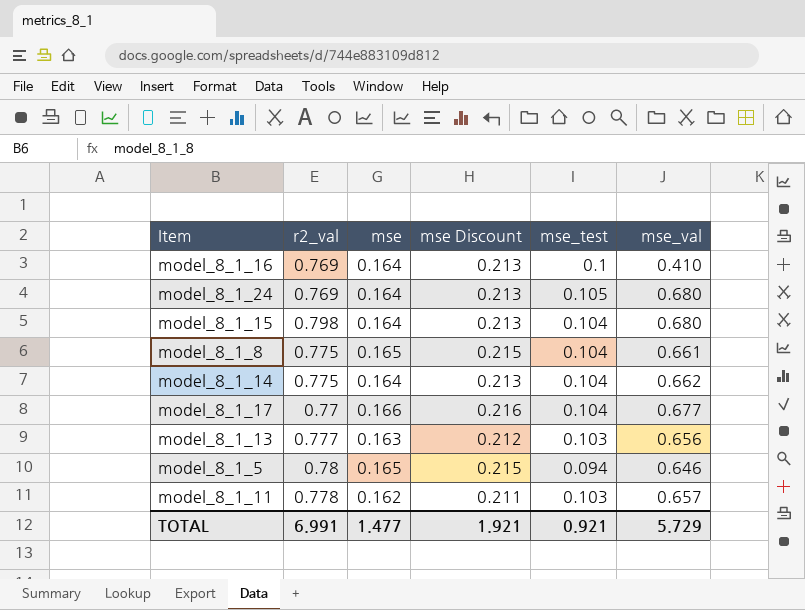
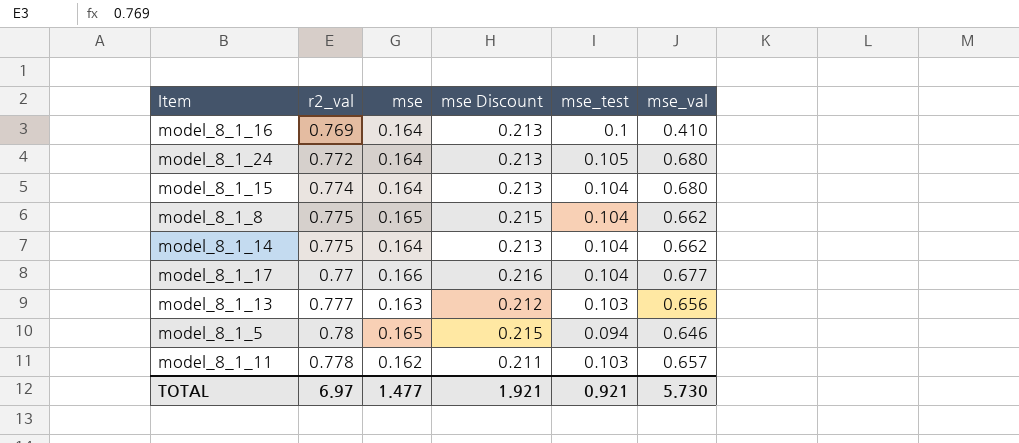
model_8_1_24 | r2_val: 0.769 -> 0.772
model_8_1_15 | r2_val: 0.798 -> 0.774
model_8_1_8 | mse_val: 0.661 -> 0.662
TOTAL | r2_val: 6.991 -> 6.97
TOTAL | mse_val: 5.729 -> 5.730

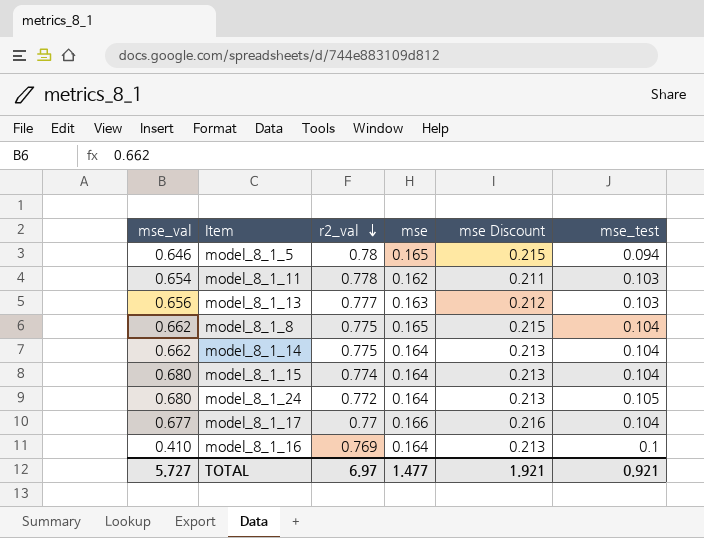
row order: none -> r2_val descending
column mse_val | position: 6 -> 1
model_8_1_11 | mse_val: 0.657 -> 0.654
TOTAL | mse_val: 5.730 -> 5.727

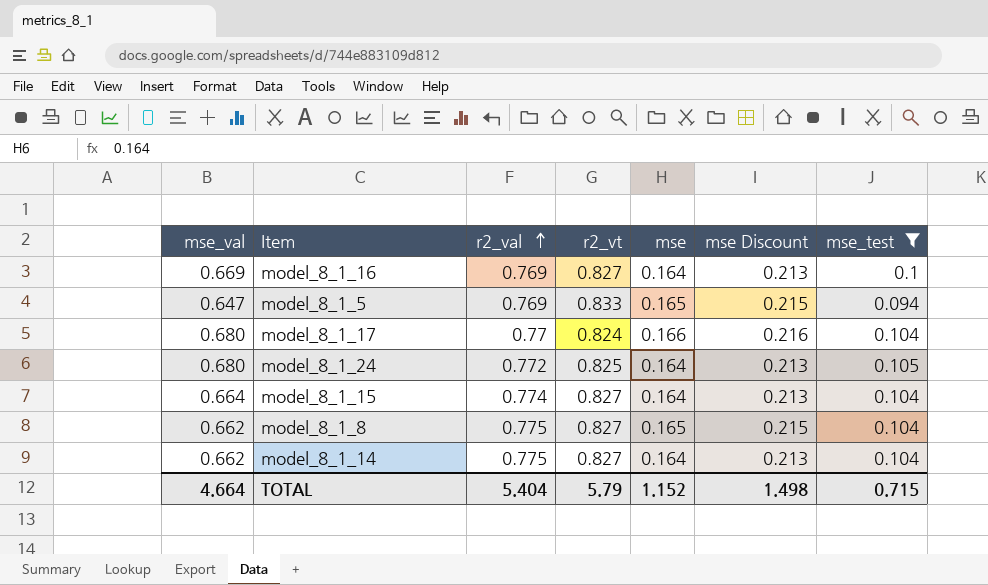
filter: none -> mse_test != 0.103
row order: r2_val descending -> r2_val ascending
column r2_vt | position: none -> 4
model_8_1_16 | mse_val: 0.410 -> 0.669
model_8_1_5 | mse_val: 0.646 -> 0.647
model_8_1_5 | r2_val: 0.78 -> 0.769
model_8_1_17 | mse_val: 0.677 -> 0.680
model_8_1_15 | mse_val: 0.680 -> 0.664
TOTAL | mse_val: 5.727 -> 4.664
TOTAL | r2_val: 6.97 -> 5.404
TOTAL | mse: 1.477 -> 1.152
TOTAL | mse Discount: 1.921 -> 1.498
TOTAL | mse_test: 0.921 -> 0.715

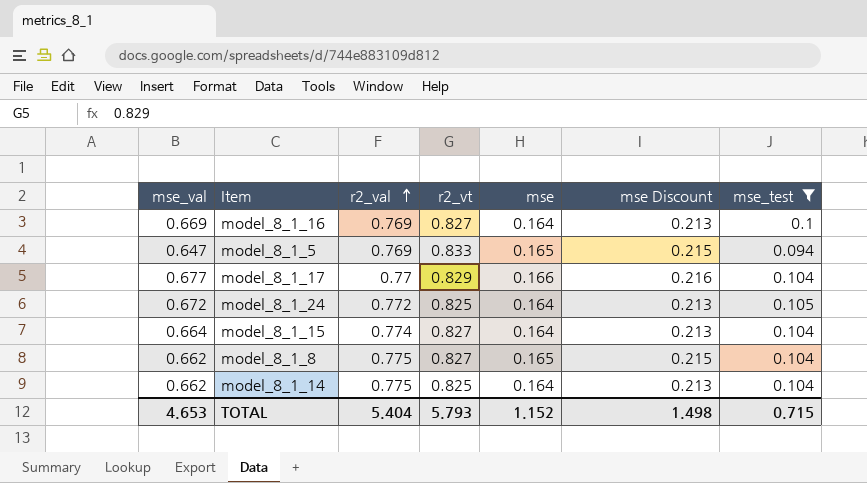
model_8_1_17 | mse_val: 0.680 -> 0.677
model_8_1_17 | r2_vt: 0.824 -> 0.829
model_8_1_24 | mse_val: 0.680 -> 0.672
model_8_1_14 | r2_vt: 0.827 -> 0.825
TOTAL | mse_val: 4.664 -> 4.653
TOTAL | r2_vt: 5.79 -> 5.793

